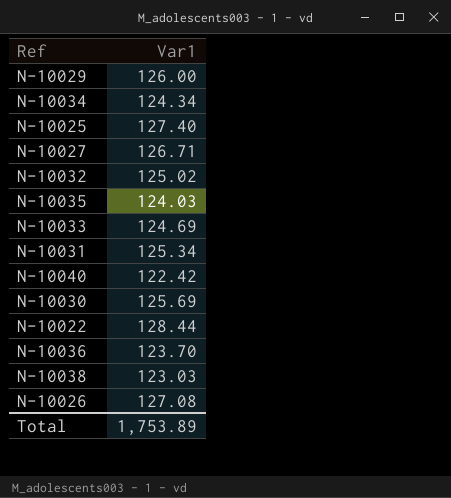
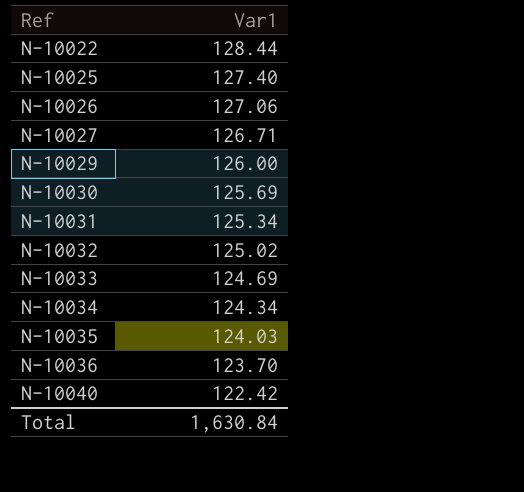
row order: none -> Ref ascending
row N-10038: 123.03 -> none
N-10026 | Var1: 127.08 -> 127.06
Total | Var1: 1,753.89 -> 1,630.84

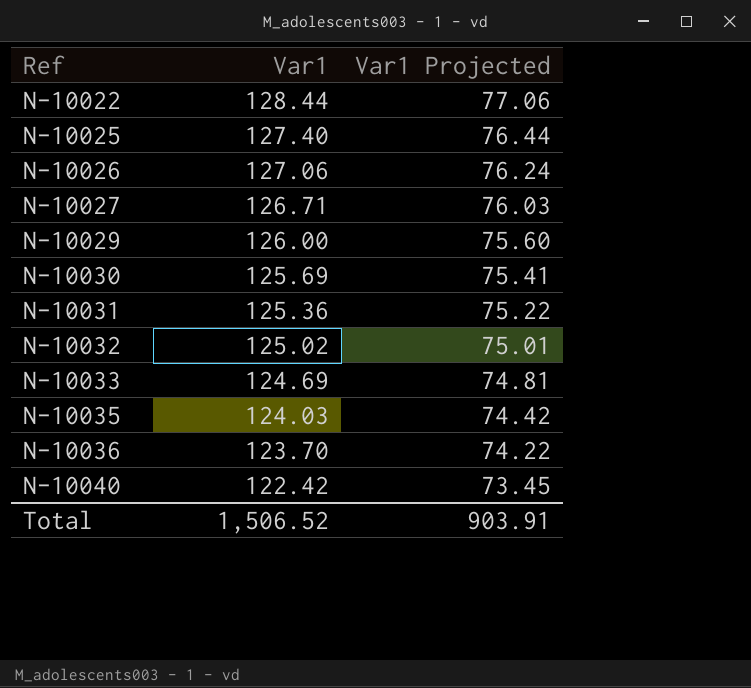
column Var1 Projected | formula: none -> [Var1] * 0.6
row N-10034: 124.34 -> none
N-10031 | Var1: 125.34 -> 125.36
Total | Var1: 1,630.84 -> 1,506.52

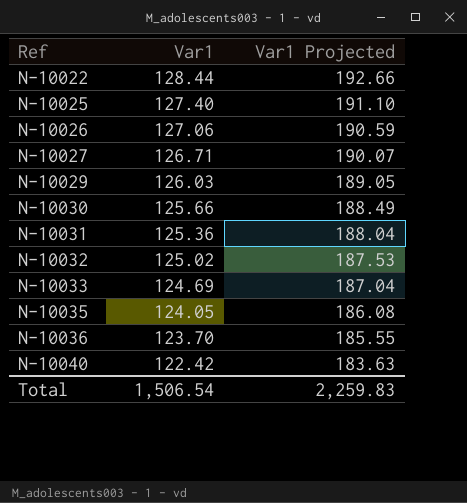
column Var1 Projected | formula: [Var1] * 0.6 -> [Var1] * 1.5
N-10029 | Var1: 126.00 -> 126.03
N-10030 | Var1: 125.69 -> 125.66
N-10035 | Var1: 124.03 -> 124.05
Total | Var1: 1,506.52 -> 1,506.54
Total | Var1 Projected: 903.91 -> 2,259.83

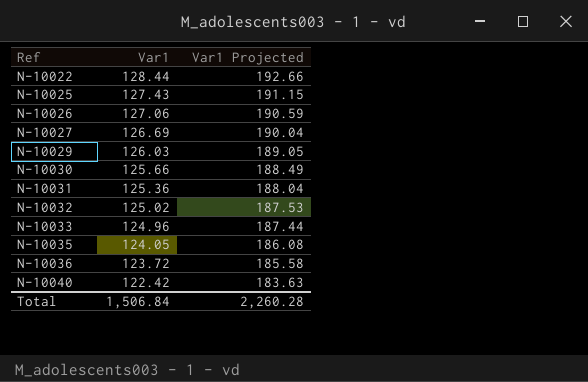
N-10025 | Var1: 127.40 -> 127.43
N-10025 | Var1 Projected: 191.10 -> 191.15
N-10027 | Var1: 126.71 -> 126.69
N-10027 | Var1 Projected: 190.07 -> 190.04
N-10033 | Var1: 124.69 -> 124.96
N-10033 | Var1 Projected: 187.04 -> 187.44
N-10036 | Var1: 123.70 -> 123.72
N-10036 | Var1 Projected: 185.55 -> 185.58
Total | Var1: 1,506.54 -> 1,506.84
Total | Var1 Projected: 2,259.83 -> 2,260.28

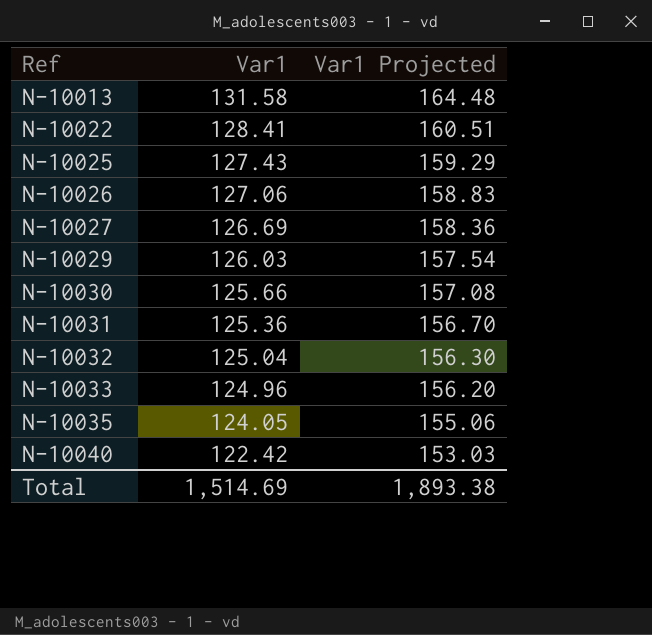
column Var1 Projected | formula: [Var1] * 1.5 -> [Var1] * 1.25
row N-10036: 123.72 | 185.58 -> none
row N-10013: none -> 131.58 | 164.48
N-10022 | Var1: 128.44 -> 128.41
N-10032 | Var1: 125.02 -> 125.04
Total | Var1: 1,506.84 -> 1,514.69
Total | Var1 Projected: 2,260.28 -> 1,893.38

